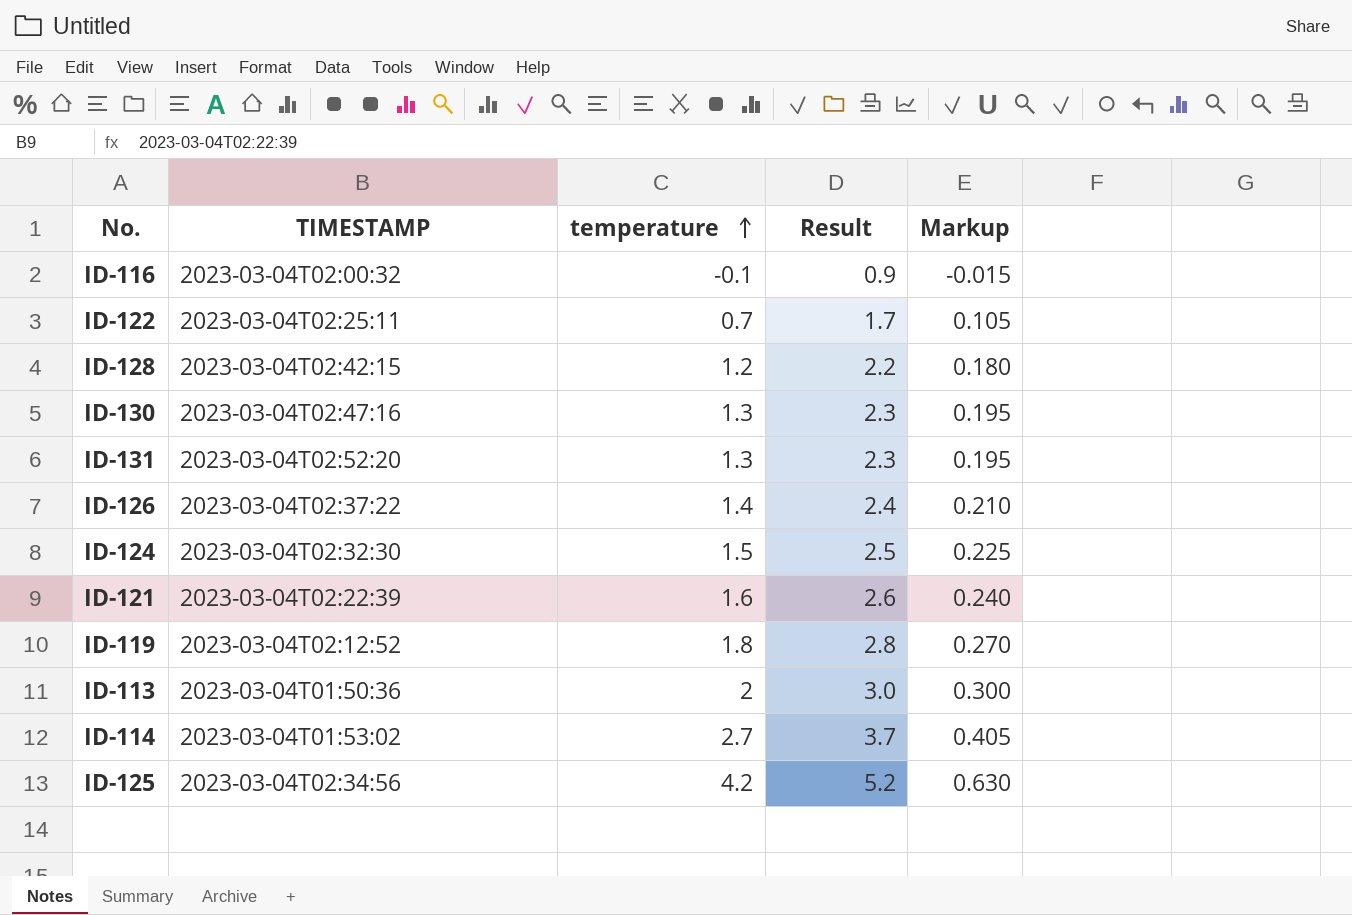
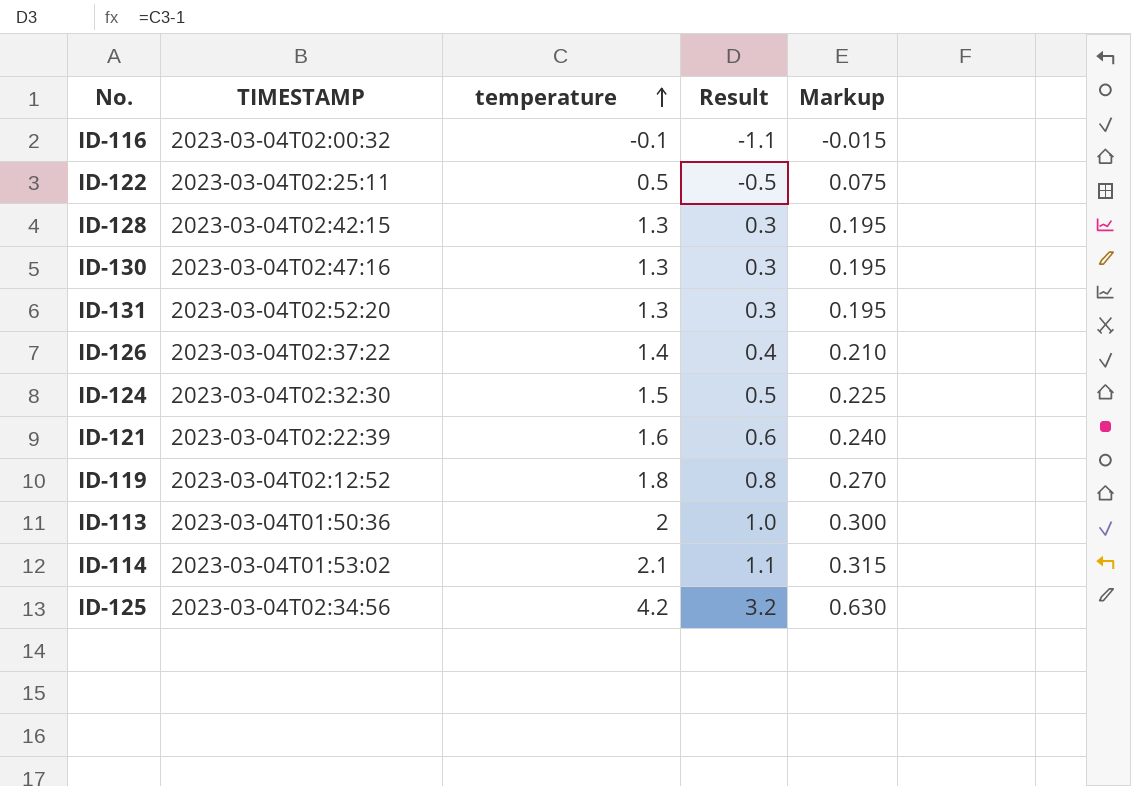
column Result | formula: [temperature] + 1 -> [temperature] - 1
ID-122 | temperature: 0.7 -> 0.5
ID-122 | Markup: 0.105 -> 0.075
ID-128 | temperature: 1.2 -> 1.3
ID-128 | Markup: 0.180 -> 0.195
ID-114 | temperature: 2.7 -> 2.1
ID-114 | Markup: 0.405 -> 0.315

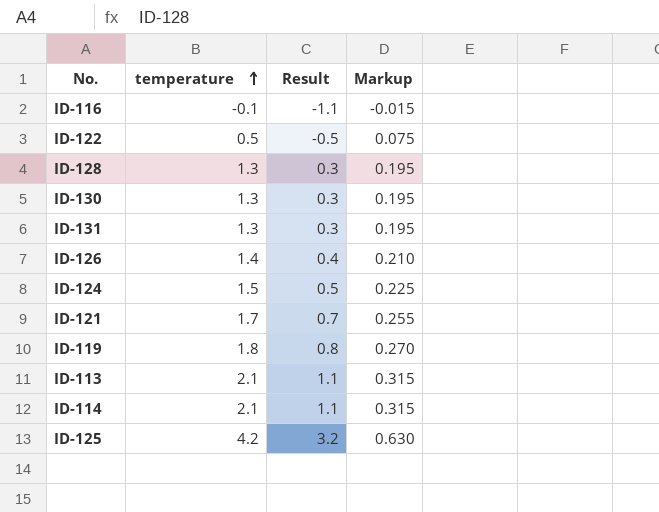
column TIMESTAMP | position: 2 -> none
ID-121 | temperature: 1.6 -> 1.7
ID-121 | Result: 0.6 -> 0.7
ID-121 | Markup: 0.240 -> 0.255
ID-113 | temperature: 2 -> 2.1
ID-113 | Result: 1.0 -> 1.1
ID-113 | Markup: 0.300 -> 0.315

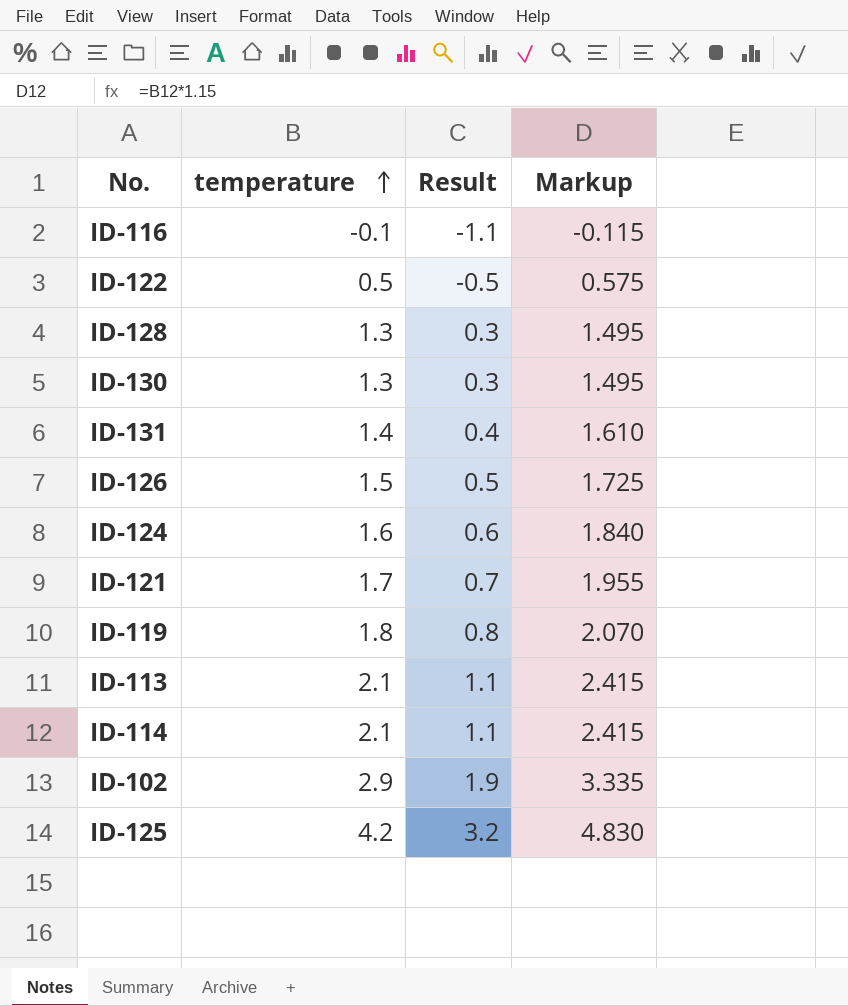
column Markup | formula: [temperature] * 0.15 -> [temperature] * 1.15
ID-131 | temperature: 1.3 -> 1.4
ID-131 | Result: 0.3 -> 0.4
ID-126 | temperature: 1.4 -> 1.5
ID-126 | Result: 0.4 -> 0.5
ID-124 | temperature: 1.5 -> 1.6
ID-124 | Result: 0.5 -> 0.6
row ID-102: none -> 2.9 | 1.9 | 3.335

